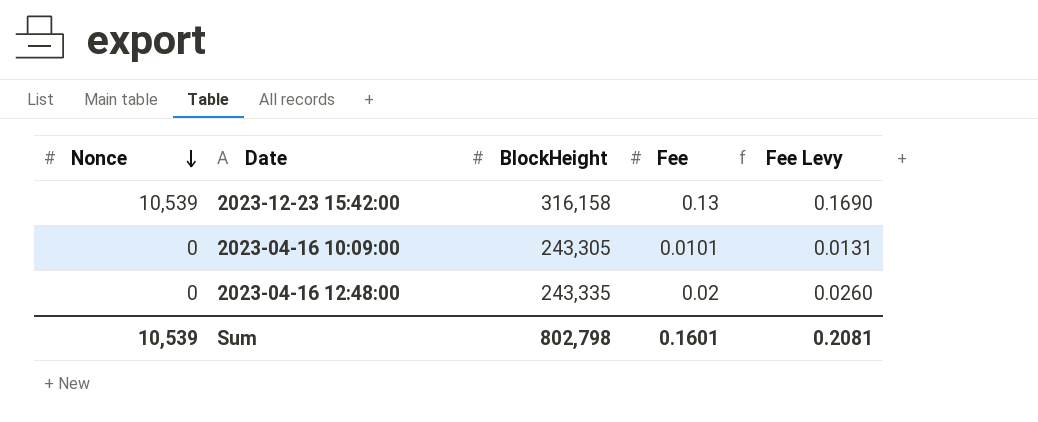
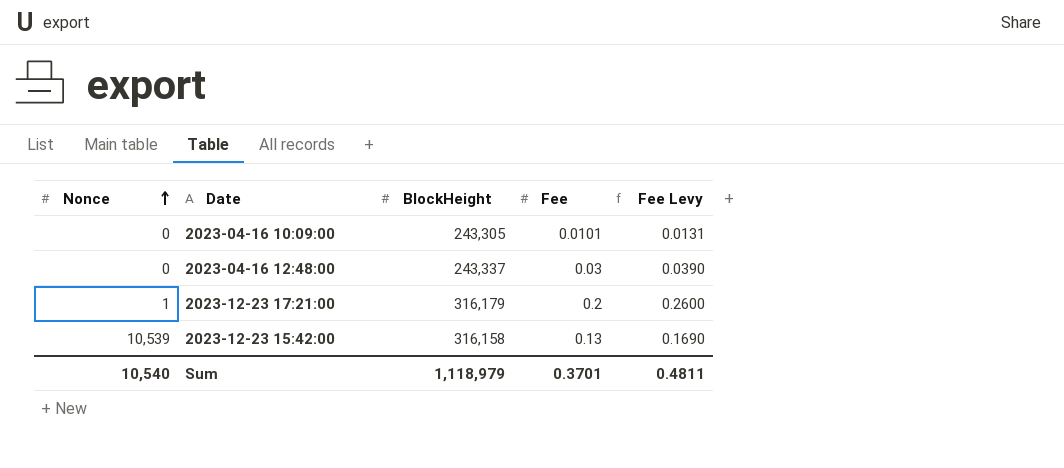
row order: Nonce descending -> Nonce ascending
2023-04-16 12:48:00 | BlockHeight: 243,335 -> 243,337
2023-04-16 12:48:00 | Fee: 0.02 -> 0.03
2023-04-16 12:48:00 | Fee Levy: 0.0260 -> 0.0390
row 2023-12-23 17:21:00: none -> 1 | 316,179 | 0.2 | 0.2600
Sum | Nonce: 10,539 -> 10,540
Sum | BlockHeight: 802,798 -> 1,118,979
Sum | Fee: 0.1601 -> 0.3701
Sum | Fee Levy: 0.2081 -> 0.4811

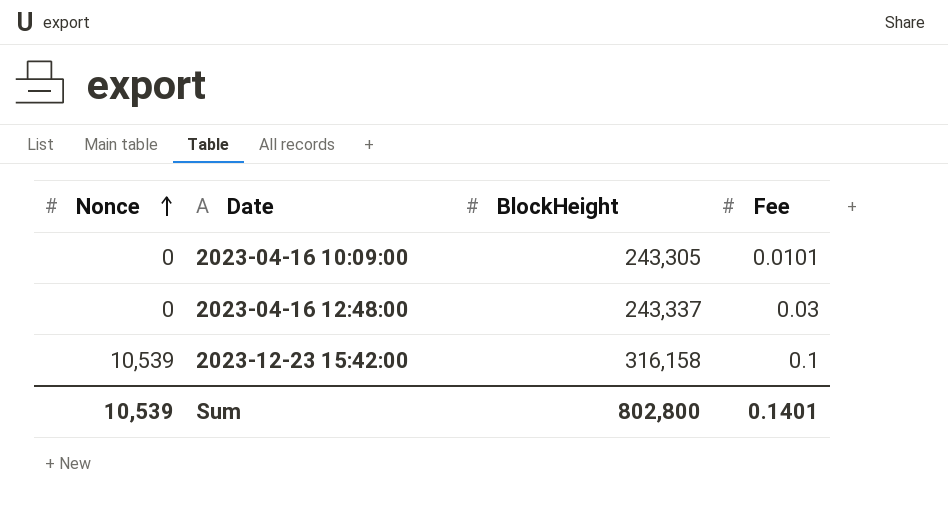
column Fee Levy | formula: [Fee] * 1.3 -> none
row 2023-12-23 17:21:00: 1 | 316,179 | 0.2 | 0.2600 -> none
2023-12-23 15:42:00 | Fee: 0.13 -> 0.1
Sum | Nonce: 10,540 -> 10,539
Sum | BlockHeight: 1,118,979 -> 802,800
Sum | Fee: 0.3701 -> 0.1401

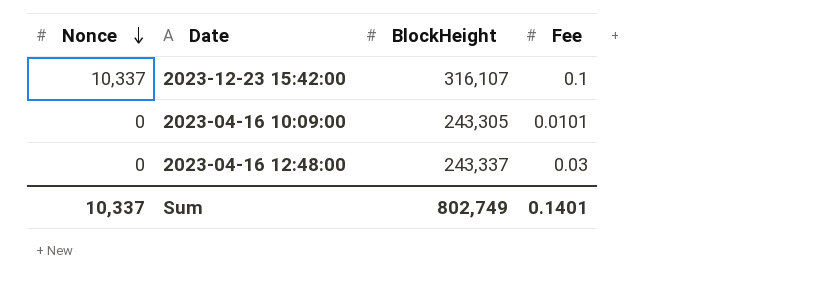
row order: Nonce ascending -> Nonce descending
2023-12-23 15:42:00 | Nonce: 10,539 -> 10,337
2023-12-23 15:42:00 | BlockHeight: 316,158 -> 316,107
Sum | Nonce: 10,539 -> 10,337
Sum | BlockHeight: 802,800 -> 802,749

